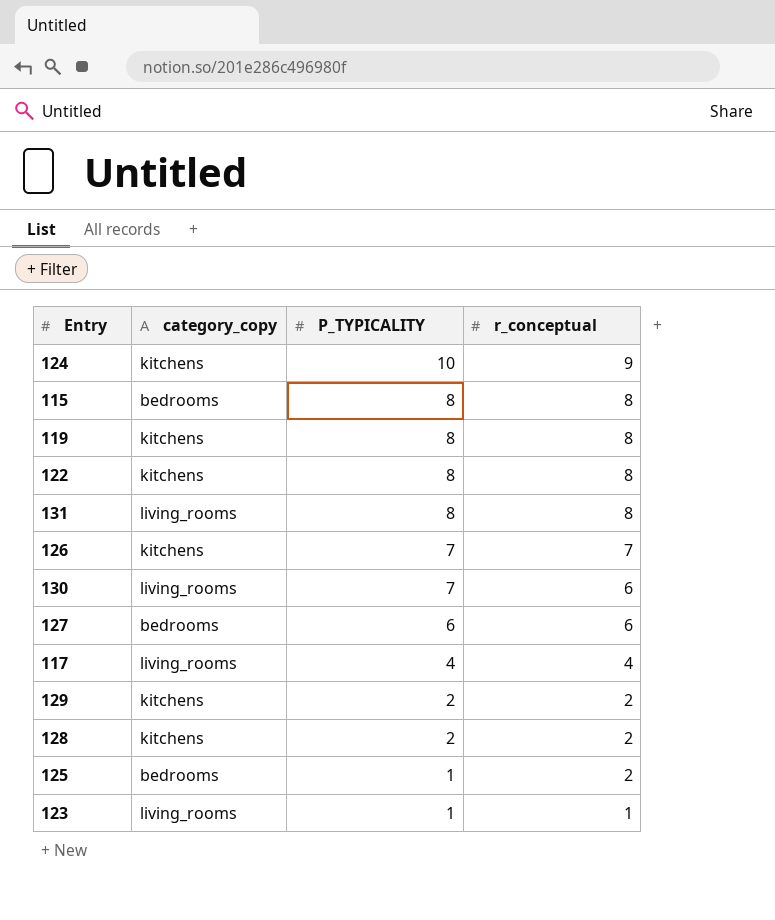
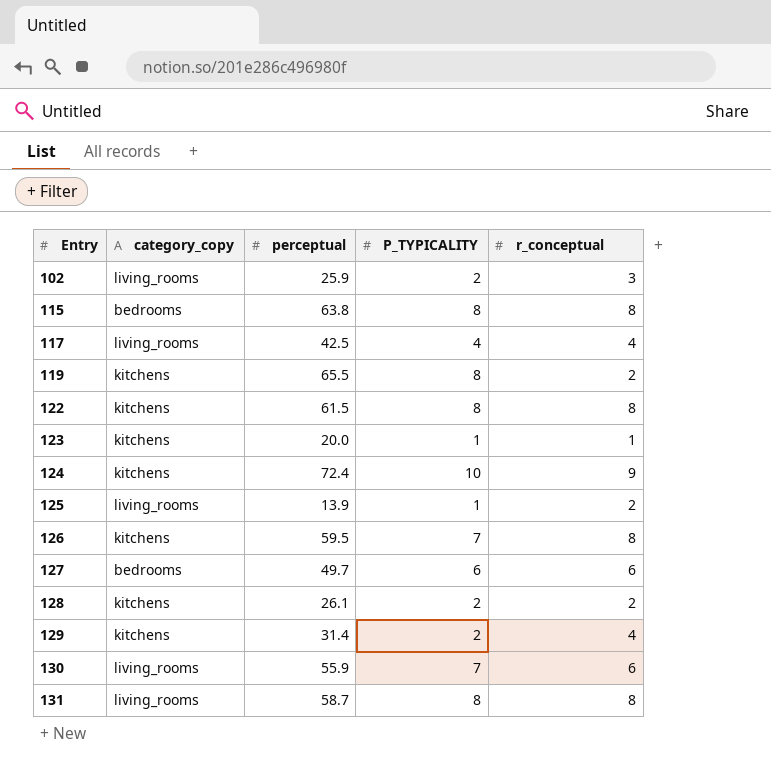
row order: P_TYPICALITY descending -> Entry ascending
column perceptual | position: none -> 3
row 102: none -> living_rooms | 25.9 | 2 | 3
119 | r_conceptual: 8 -> 2
123 | category_copy: living_rooms -> kitchens
125 | category_copy: bedrooms -> living_rooms
126 | r_conceptual: 7 -> 8
129 | r_conceptual: 2 -> 4

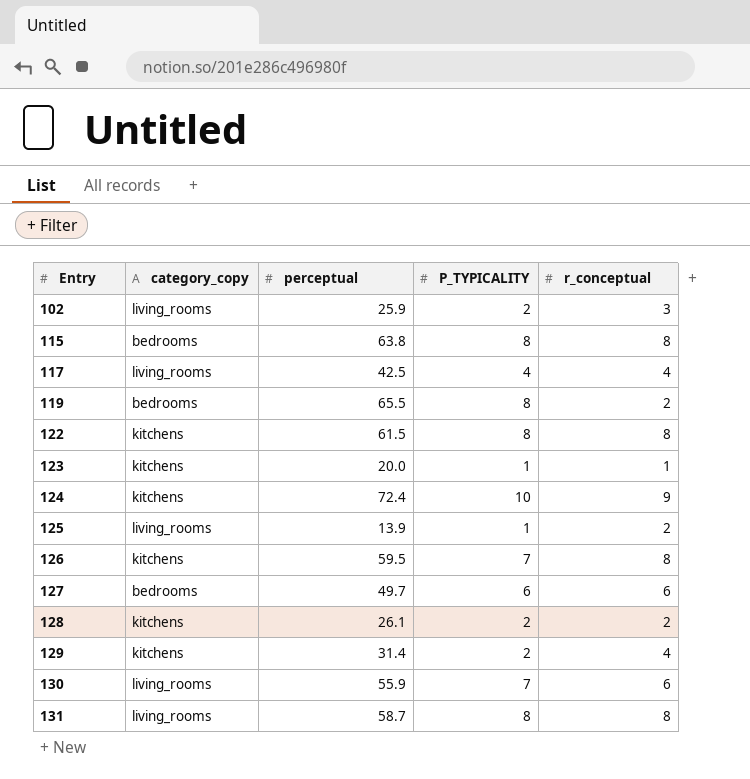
119 | category_copy: kitchens -> bedrooms

